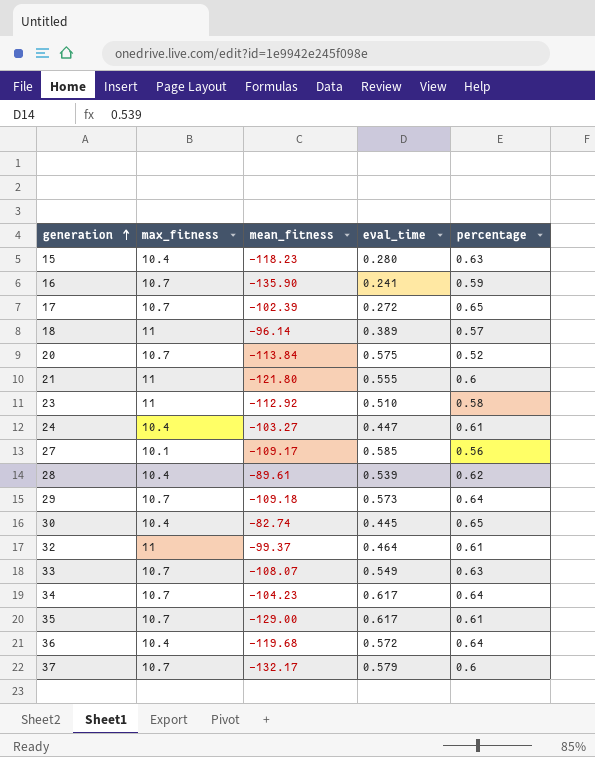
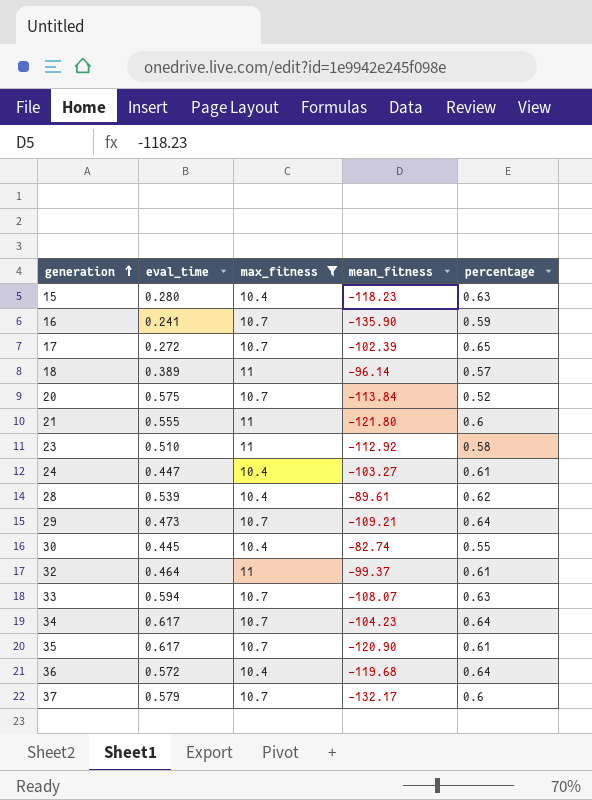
filter: none -> max_fitness != 10.1
column eval_time | position: 4 -> 2
29 | eval_time: 0.573 -> 0.473
29 | mean_fitness: -109.18 -> -109.21
30 | percentage: 0.65 -> 0.55
33 | eval_time: 0.549 -> 0.594
35 | mean_fitness: -129.00 -> -120.90

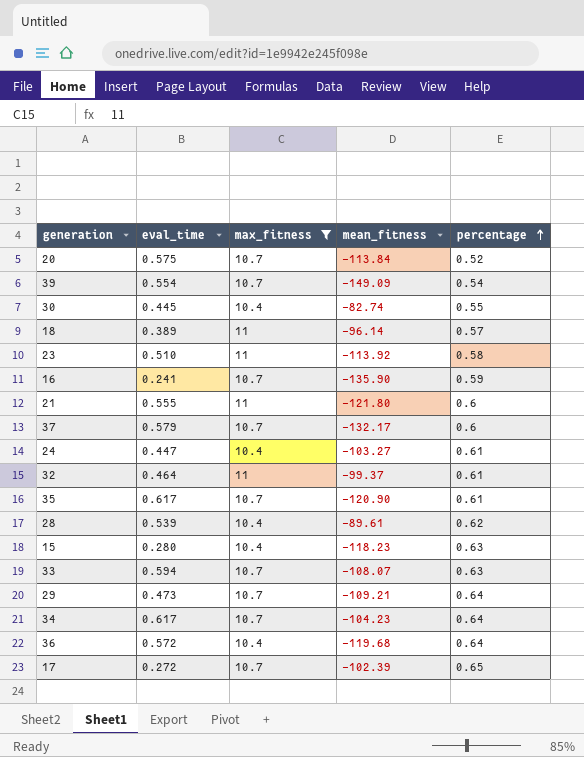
row order: generation ascending -> percentage ascending
row 39: none -> 0.554 | 10.7 | -149.09 | 0.54
23 | mean_fitness: -112.92 -> -113.92

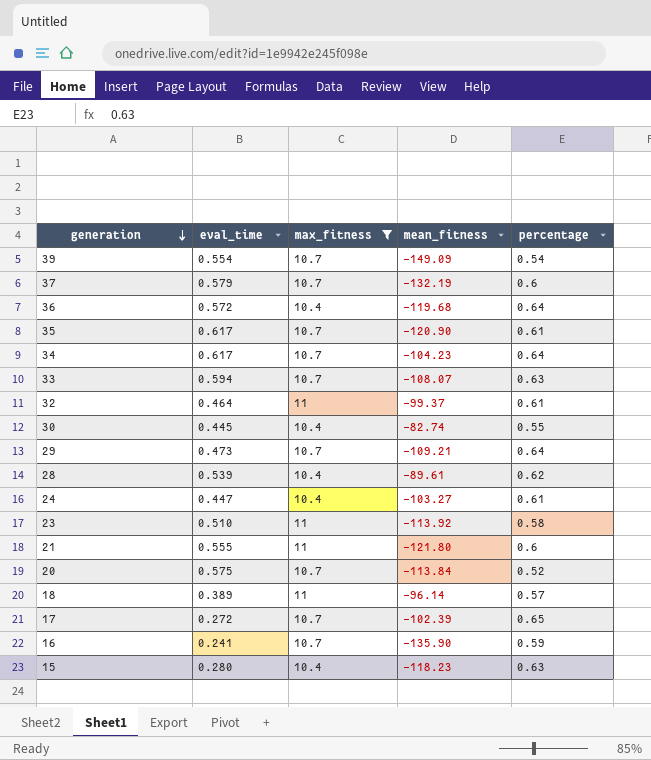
row order: percentage ascending -> generation descending
37 | mean_fitness: -132.17 -> -132.19

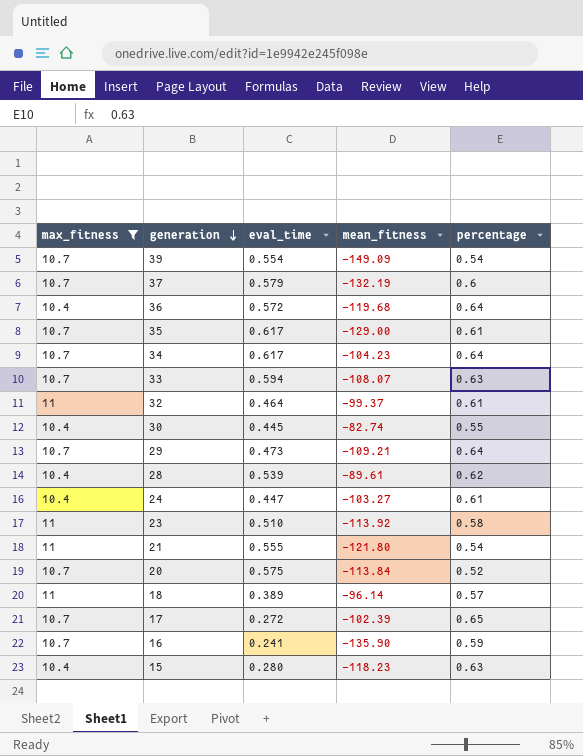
column max_fitness | position: 3 -> 1
35 | mean_fitness: -120.90 -> -129.00
21 | percentage: 0.6 -> 0.54

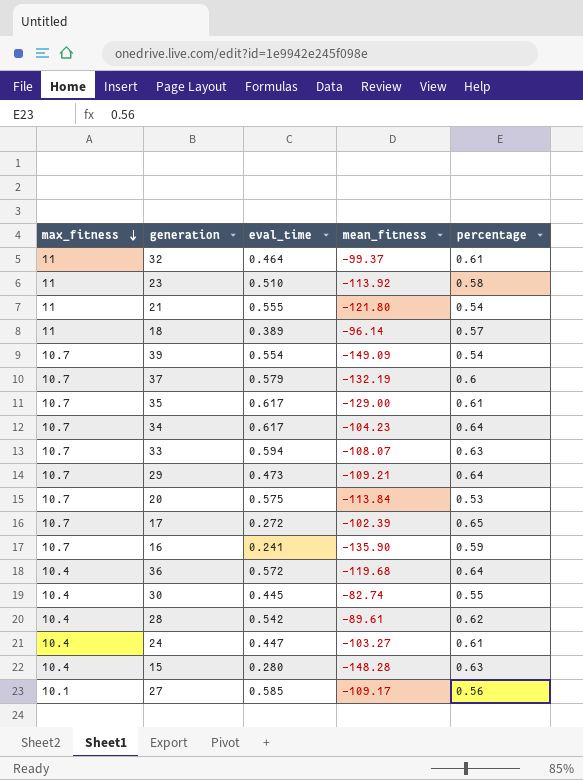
filter: max_fitness != 10.1 -> none
row order: generation descending -> max_fitness descending
20 | percentage: 0.52 -> 0.53
28 | eval_time: 0.539 -> 0.542
15 | mean_fitness: -118.23 -> -148.28

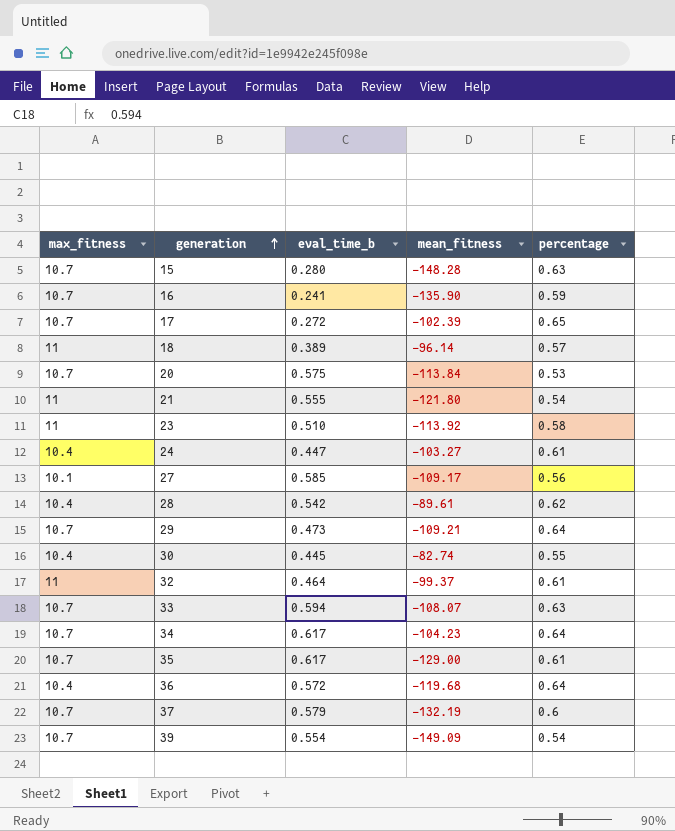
row order: max_fitness descending -> generation ascending
column name: eval_time -> eval_time_b
15 | max_fitness: 10.4 -> 10.7

